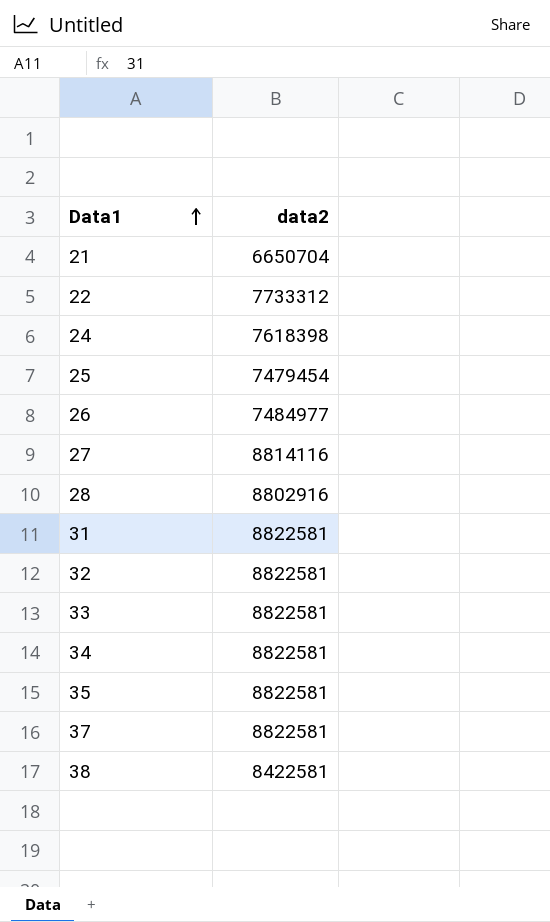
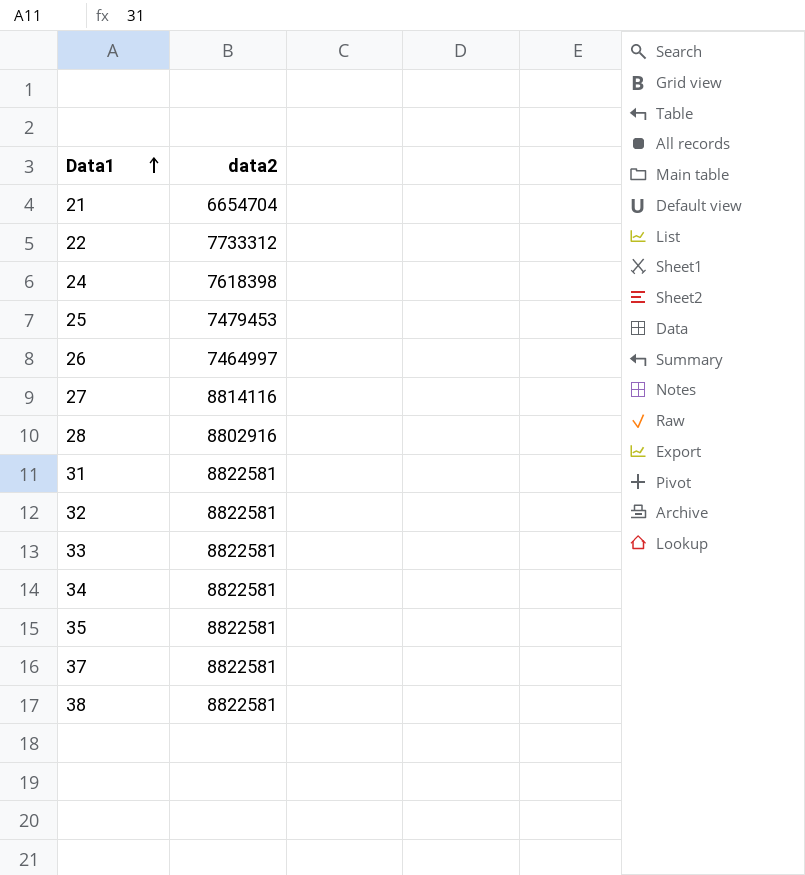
21 | data2: 6650704 -> 6654704
25 | data2: 7479454 -> 7479453
26 | data2: 7484977 -> 7464997
38 | data2: 8422581 -> 8822581

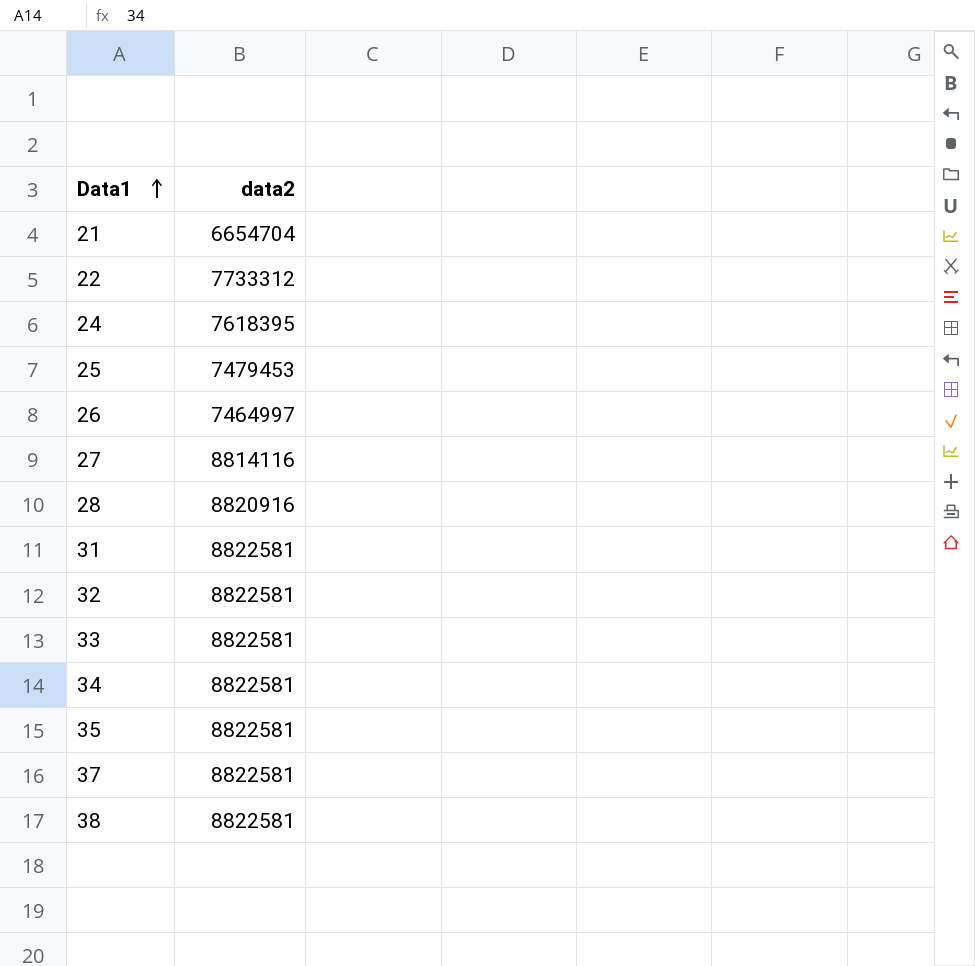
24 | data2: 7618398 -> 7618395
28 | data2: 8802916 -> 8820916

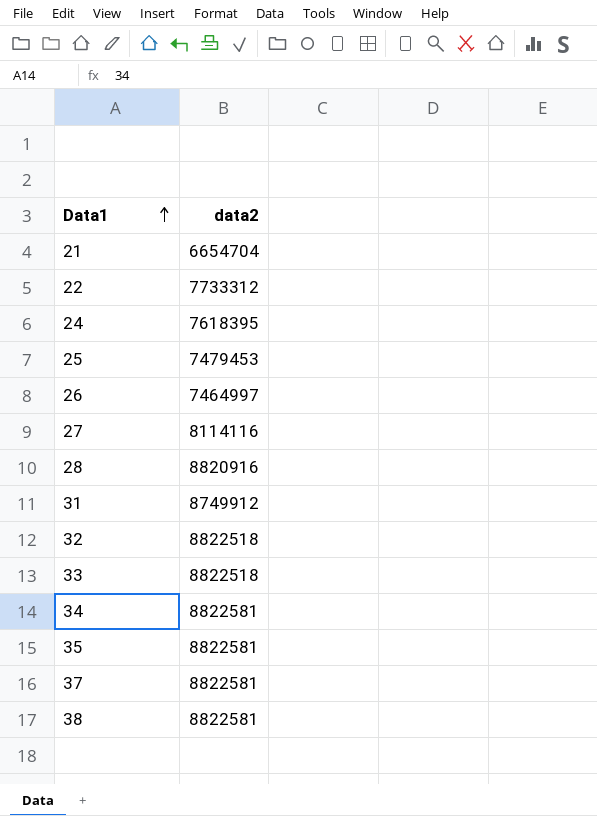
27 | data2: 8814116 -> 8114116
31 | data2: 8822581 -> 8749912
32 | data2: 8822581 -> 8822518
33 | data2: 8822581 -> 8822518

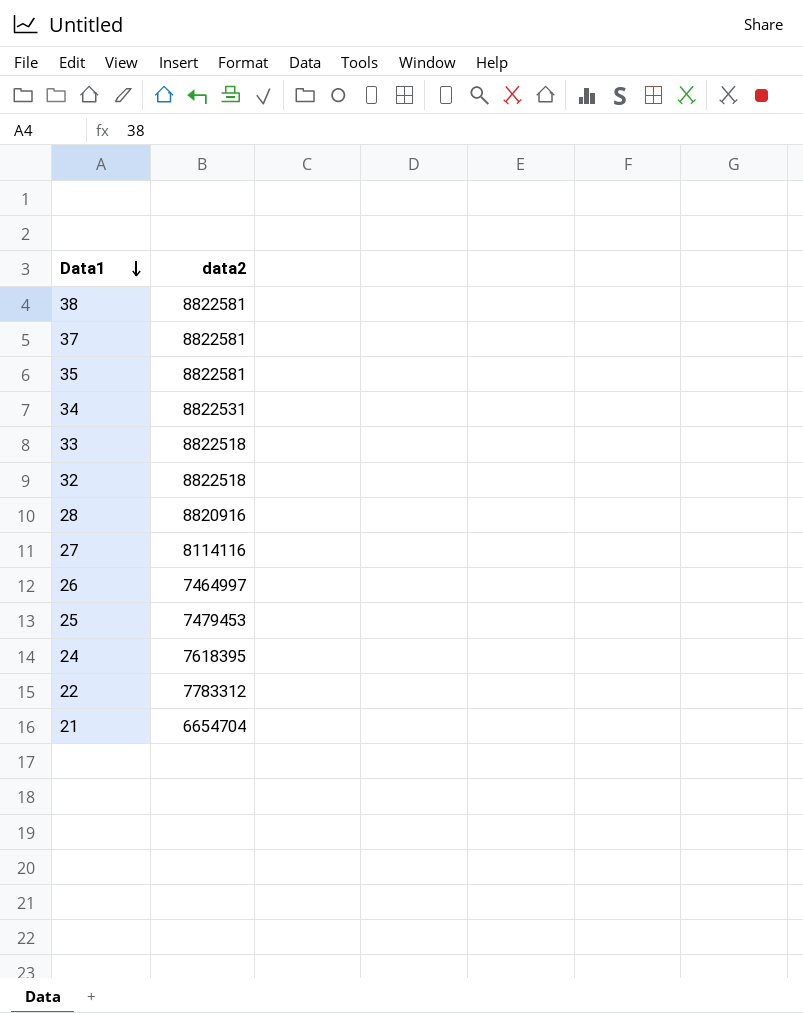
row order: Data1 ascending -> Data1 descending
row 31: 8749912 -> none
34 | data2: 8822581 -> 8822531
22 | data2: 7733312 -> 7783312

